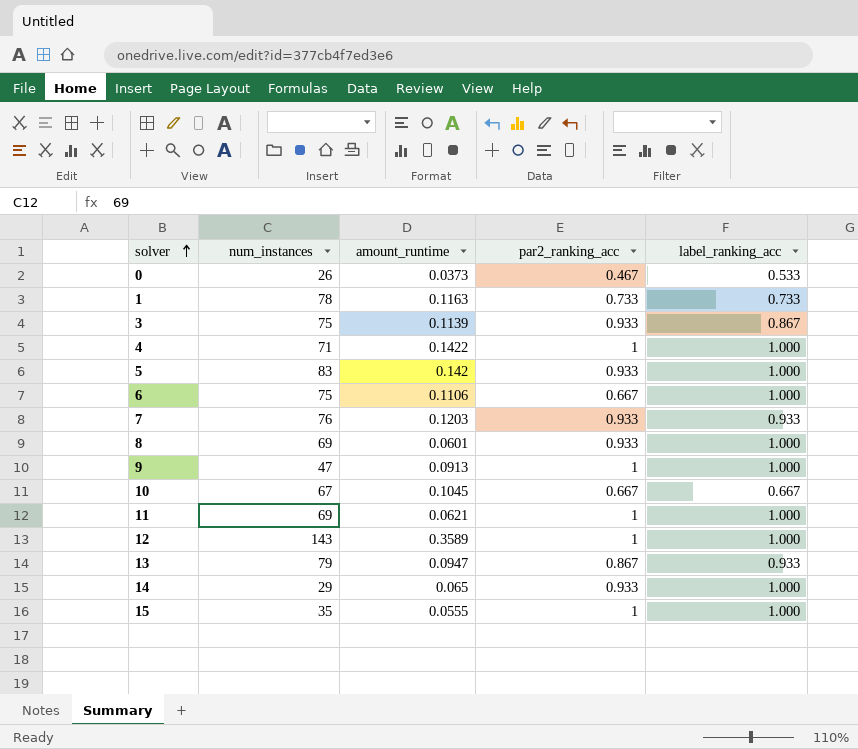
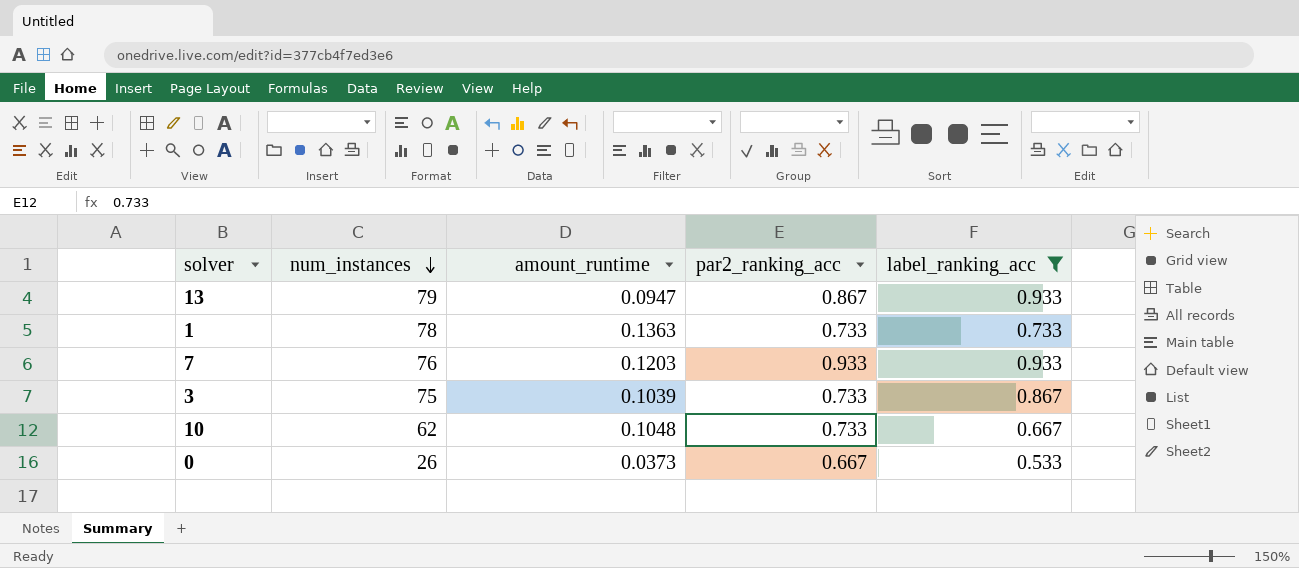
filter: none -> label_ranking_acc != 1.000
row order: solver ascending -> num_instances descending
1 | amount_runtime: 0.1163 -> 0.1363
3 | amount_runtime: 0.1139 -> 0.1039
3 | par2_ranking_acc: 0.933 -> 0.733
10 | num_instances: 67 -> 62
10 | amount_runtime: 0.1045 -> 0.1048
10 | par2_ranking_acc: 0.667 -> 0.733
0 | par2_ranking_acc: 0.467 -> 0.667

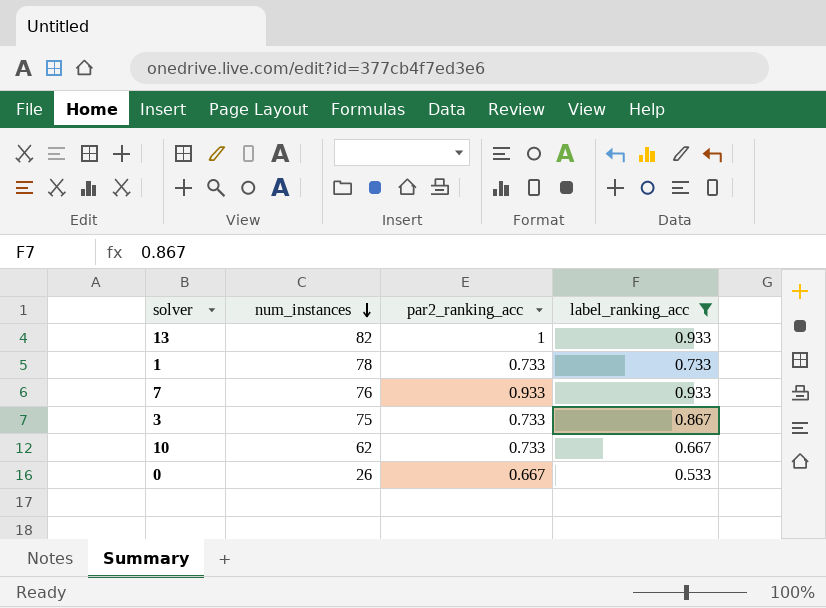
column amount_runtime | position: 3 -> none
13 | num_instances: 79 -> 82
13 | par2_ranking_acc: 0.867 -> 1

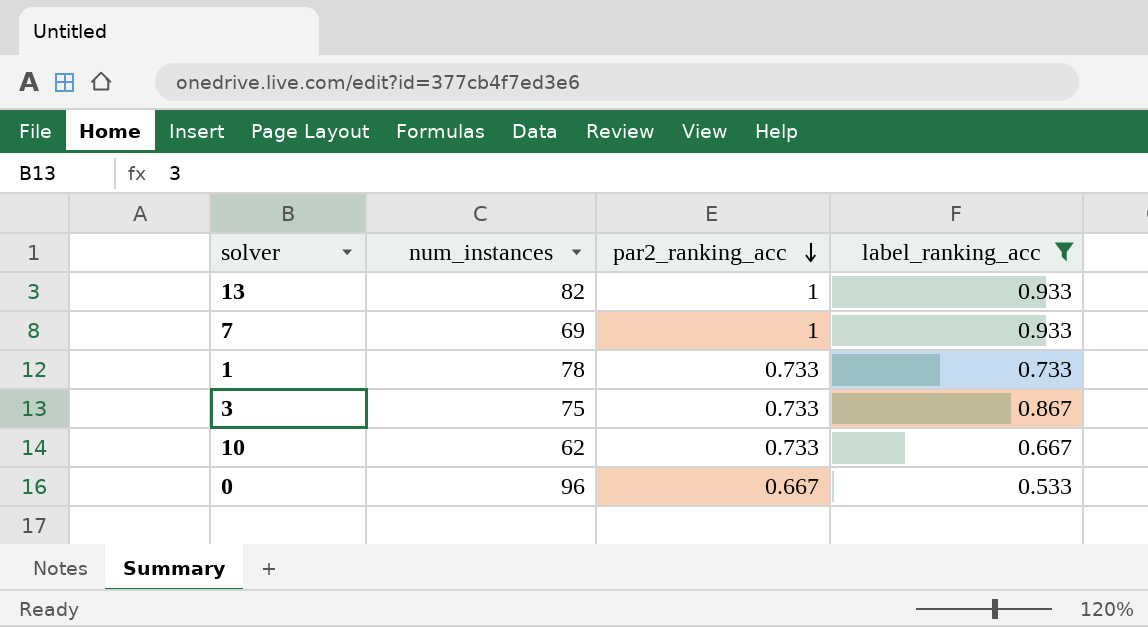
row order: num_instances descending -> par2_ranking_acc descending
7 | num_instances: 76 -> 69
7 | par2_ranking_acc: 0.933 -> 1
0 | num_instances: 26 -> 96

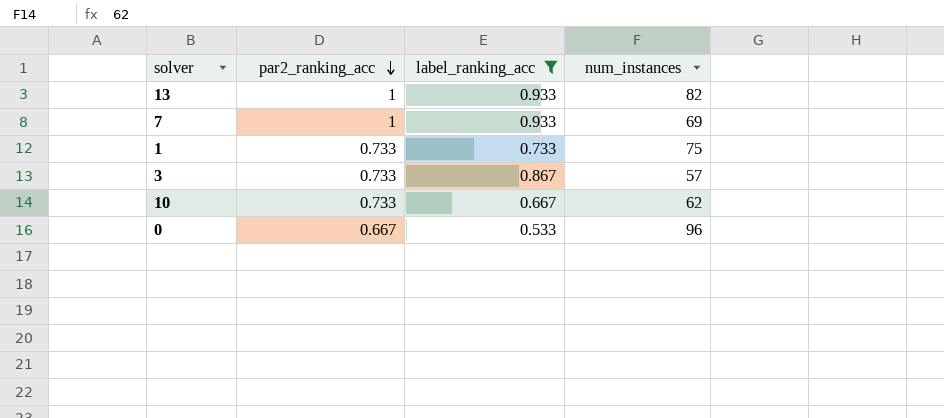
column num_instances | position: 2 -> 4
1 | num_instances: 78 -> 75
3 | num_instances: 75 -> 57

